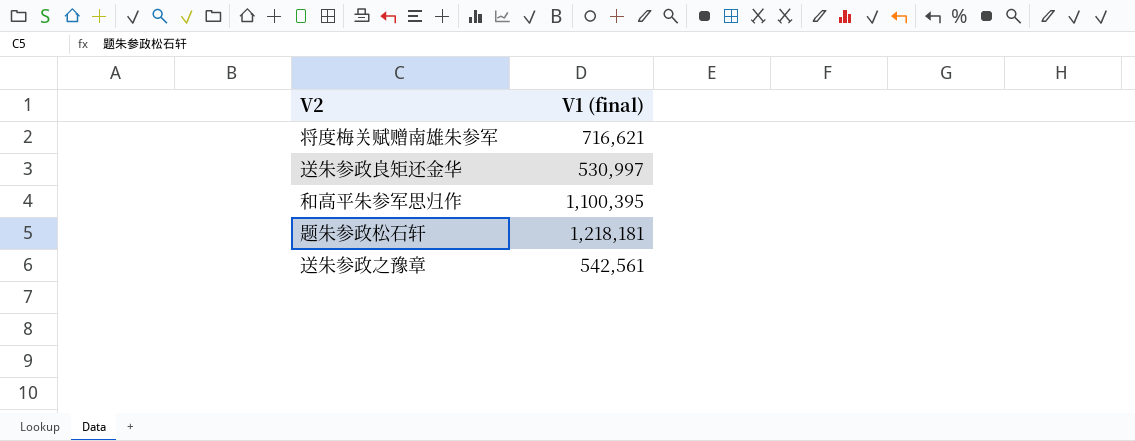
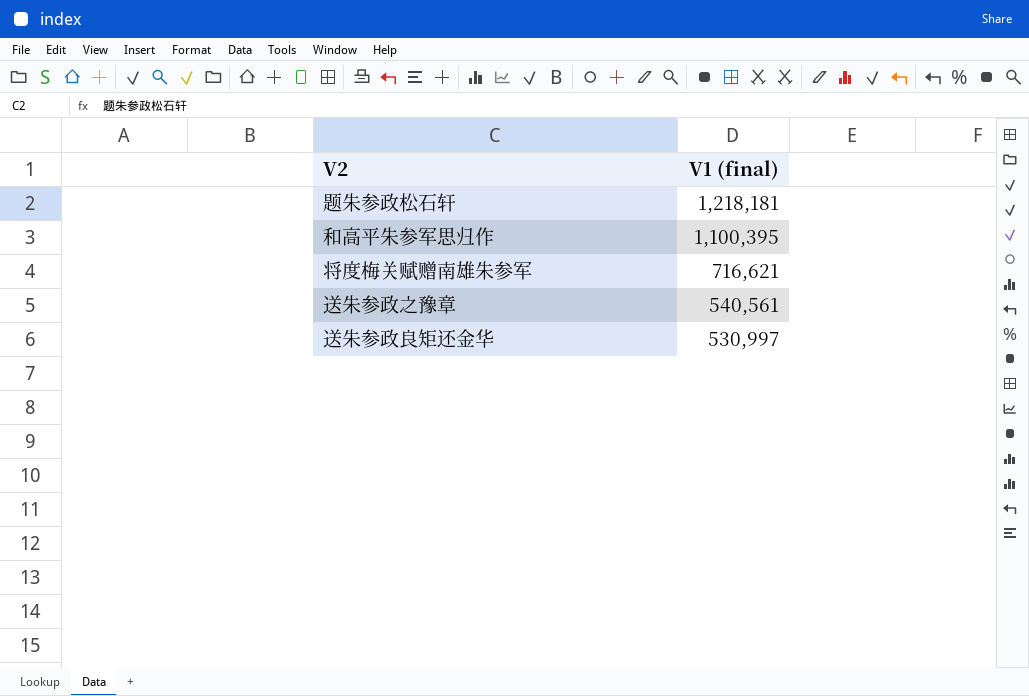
row order: none -> V1 (final) descending
送朱参政之豫章 | V1 (final): 542,561 -> 540,561

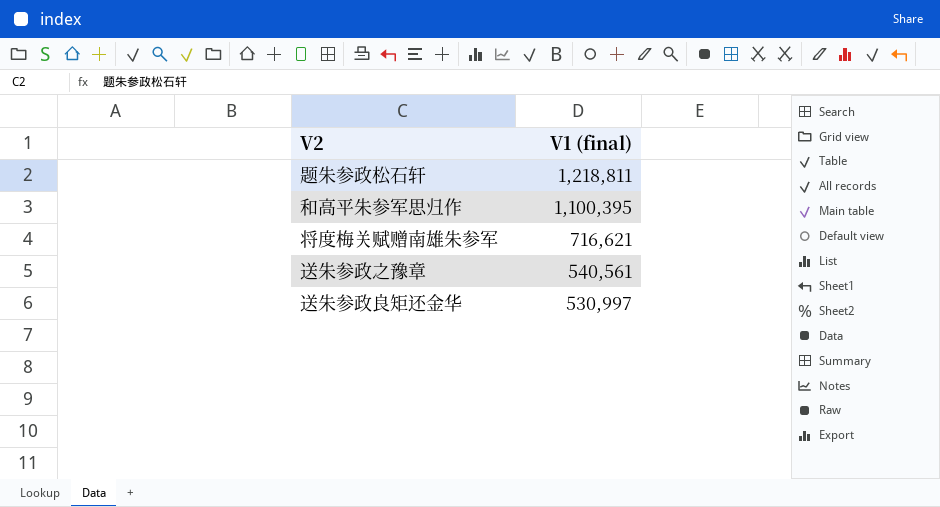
题朱参政松石轩 | V1 (final): 1,218,181 -> 1,218,811

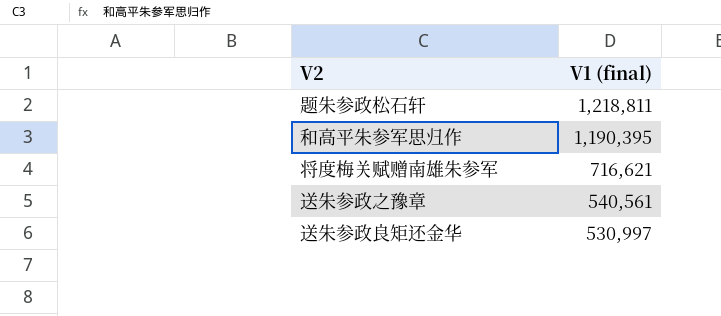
和高平朱参军思归作 | V1 (final): 1,100,395 -> 1,190,395

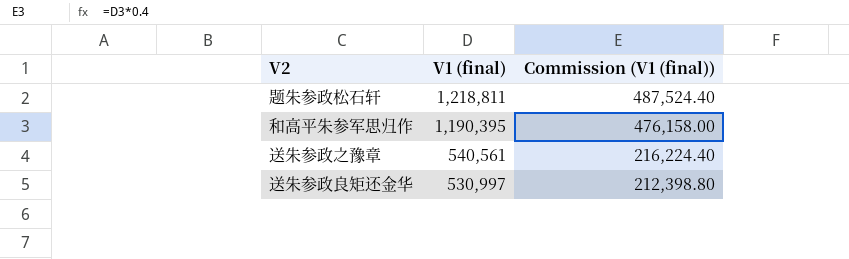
column Commission (V1 (final)) | formula: none -> [V1 (final)] * 0.4
row 将度梅关赋赠南雄朱参军: 716,621 -> none

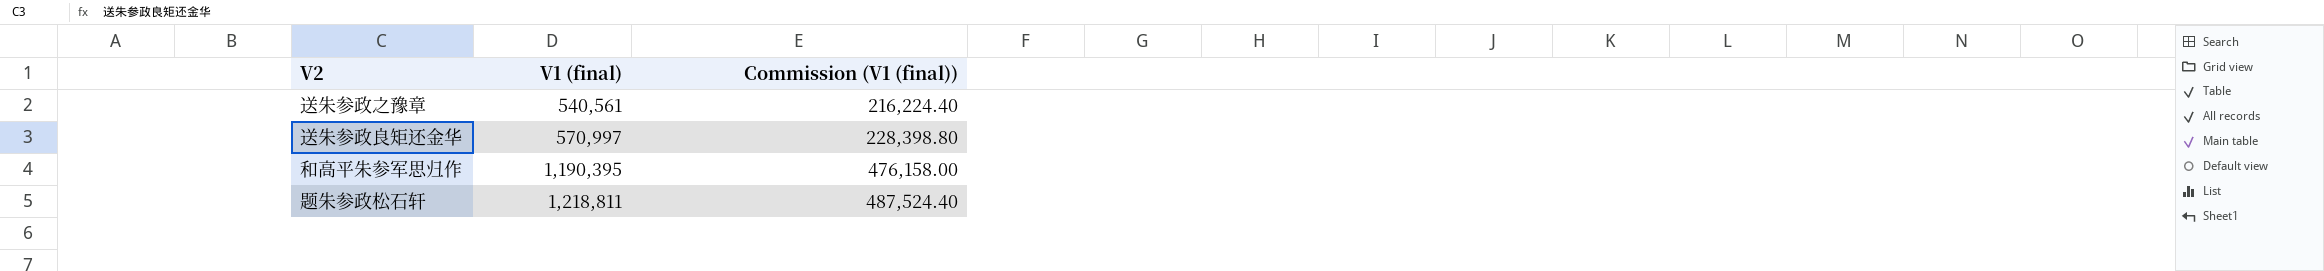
row order: V1 (final) descending -> V1 (final) ascending
送朱参政良矩还金华 | V1 (final): 530,997 -> 570,997
送朱参政良矩还金华 | Commission (V1 (final)): 212,398.80 -> 228,398.80

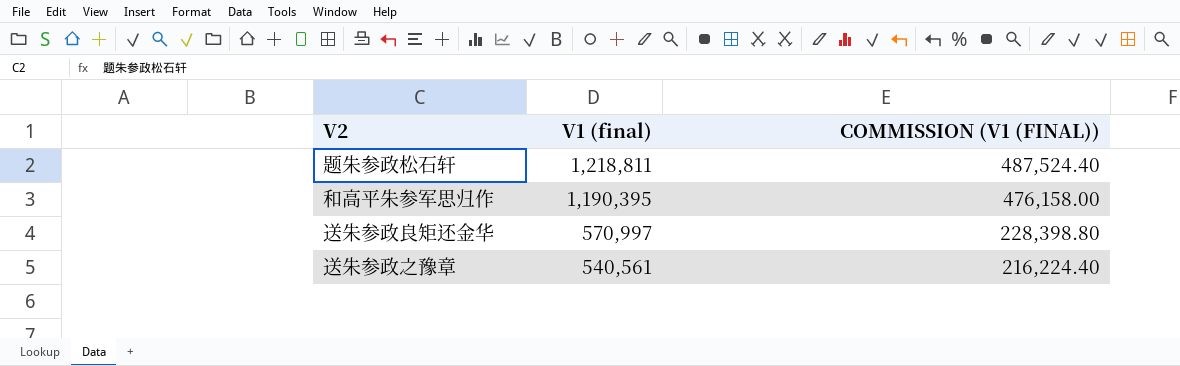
row order: V1 (final) ascending -> V1 (final) descending
column name: Commission (V1 (final)) -> COMMISSION (V1 (FINAL))

